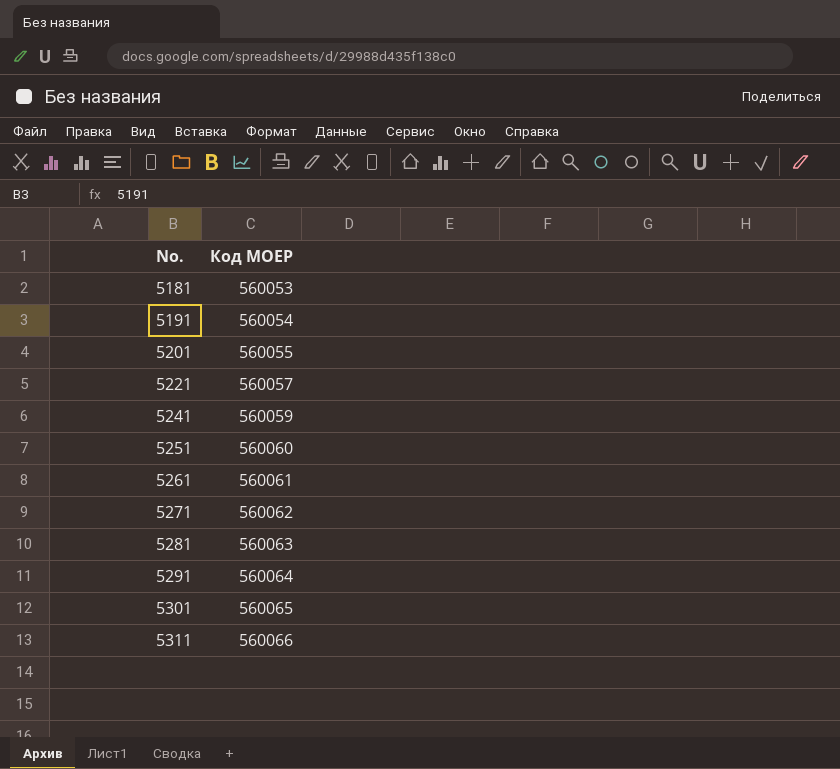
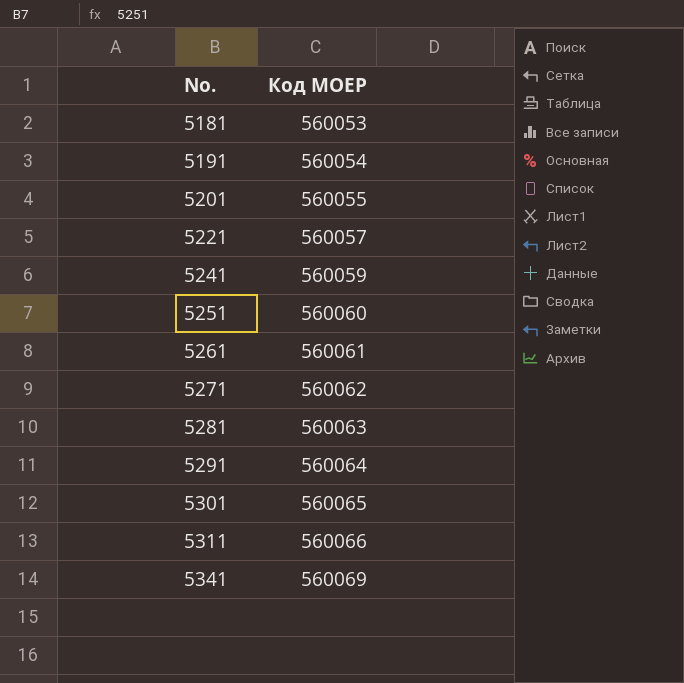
row 5341: none -> 560069

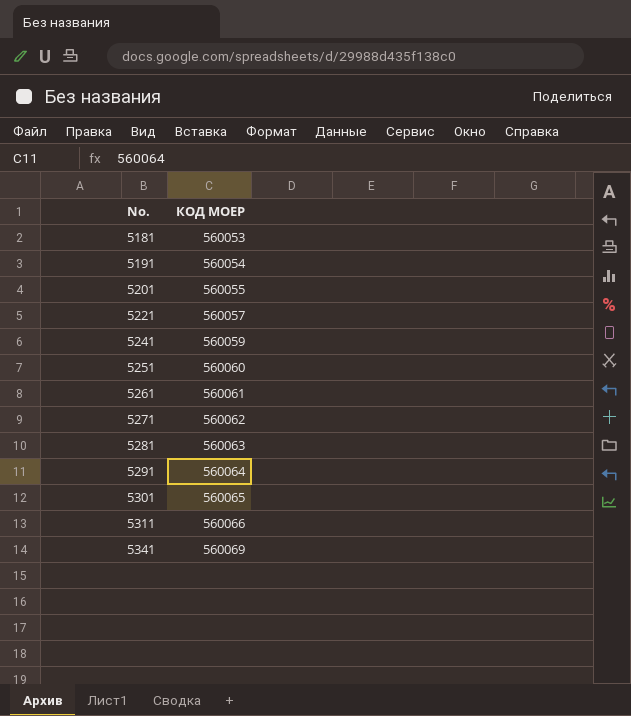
column name: Код МОЕР -> КОД МОЕР

